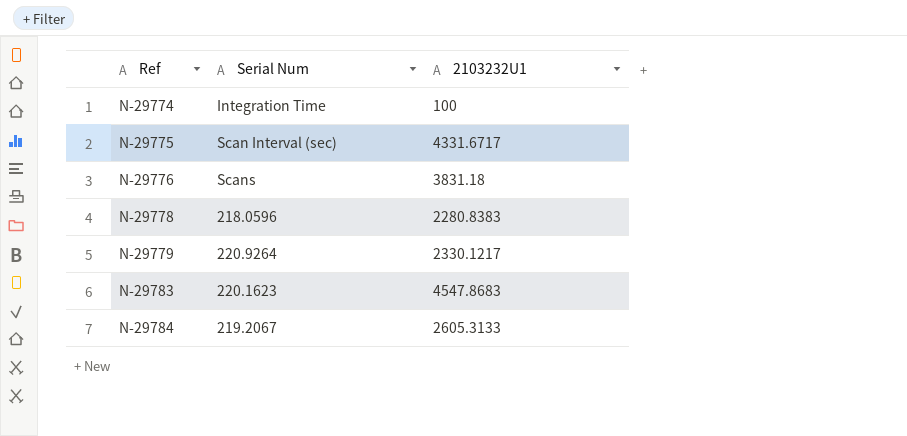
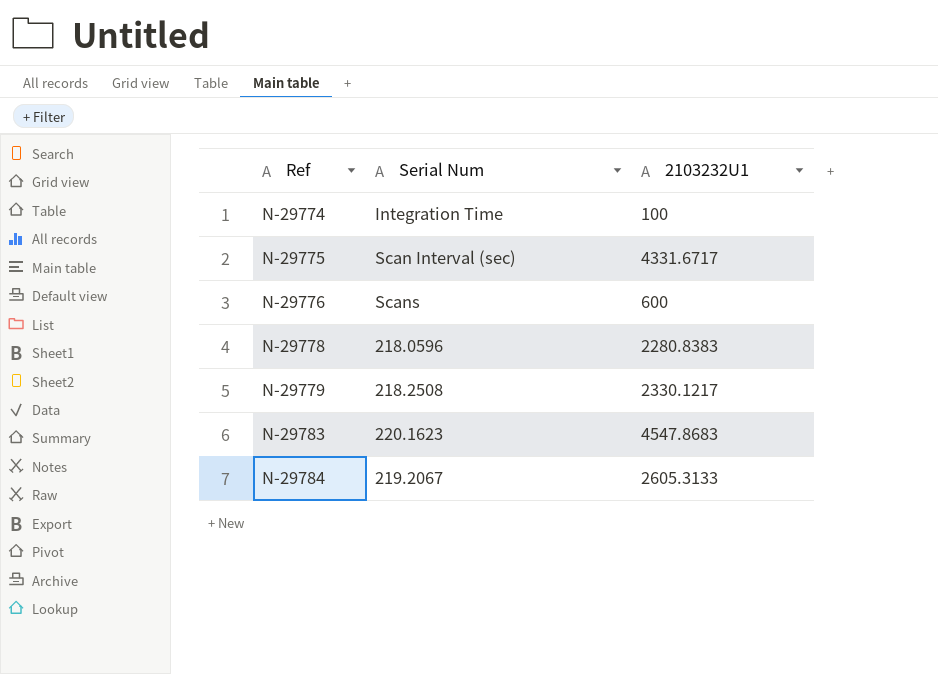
N-29776 | 2103232U1: 3831.18 -> 600
N-29779 | Serial Num: 220.9264 -> 218.2508

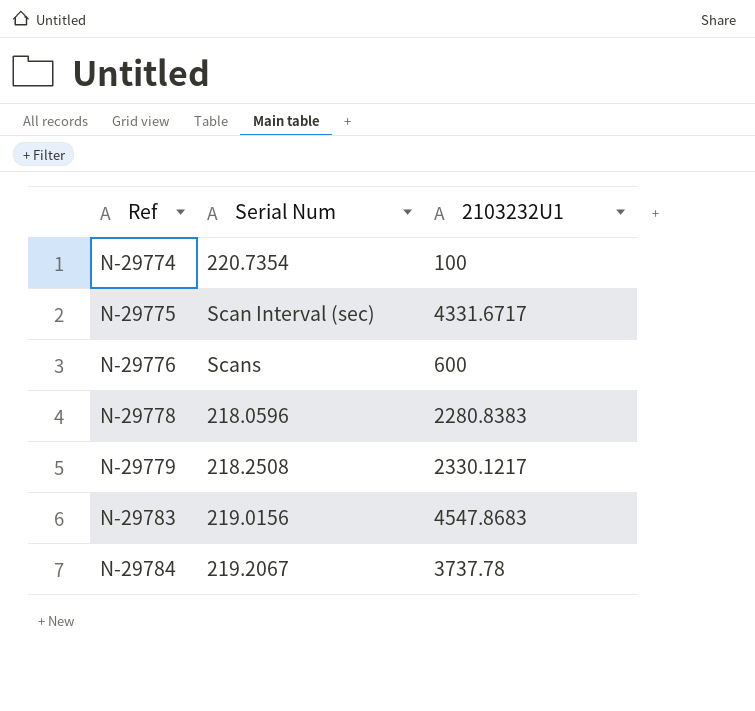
N-29774 | Serial Num: Integration Time -> 220.7354
N-29783 | Serial Num: 220.1623 -> 219.0156
N-29784 | 2103232U1: 2605.3133 -> 3737.78

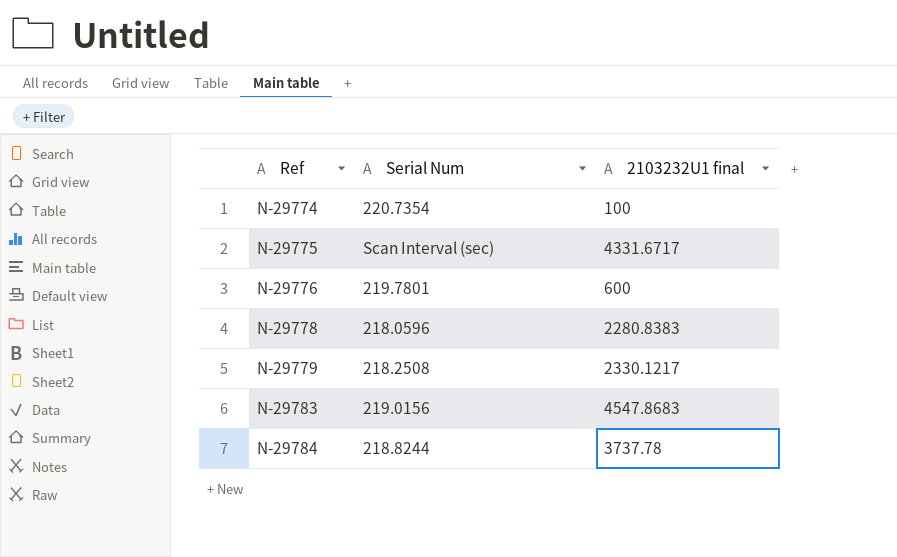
column name: 2103232U1 -> 2103232U1 final
N-29776 | Serial Num: Scans -> 219.7801
N-29784 | Serial Num: 219.2067 -> 218.8244

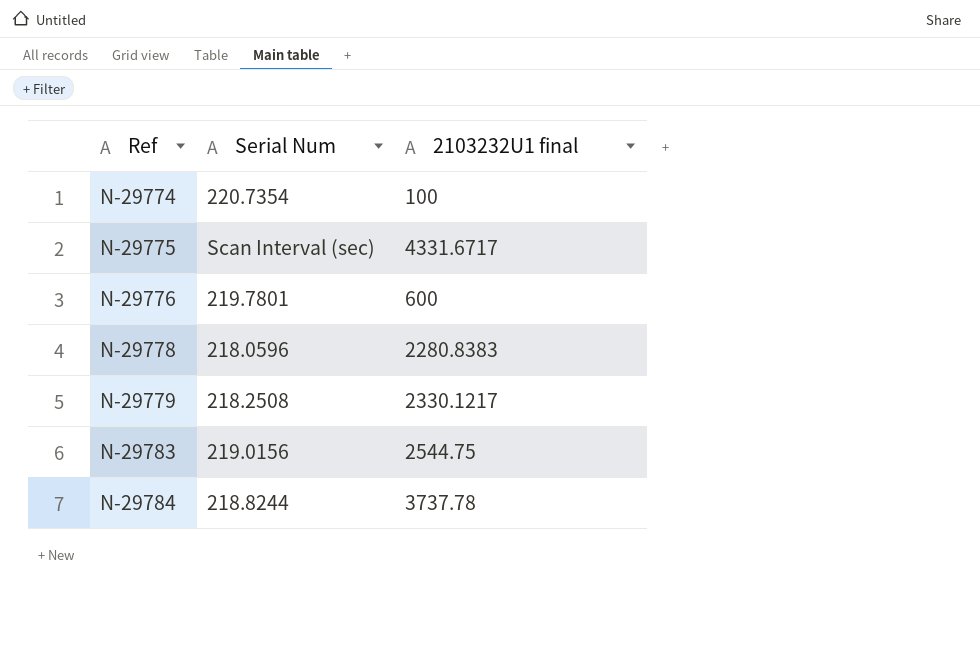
N-29783 | 2103232U1 final: 4547.8683 -> 2544.75

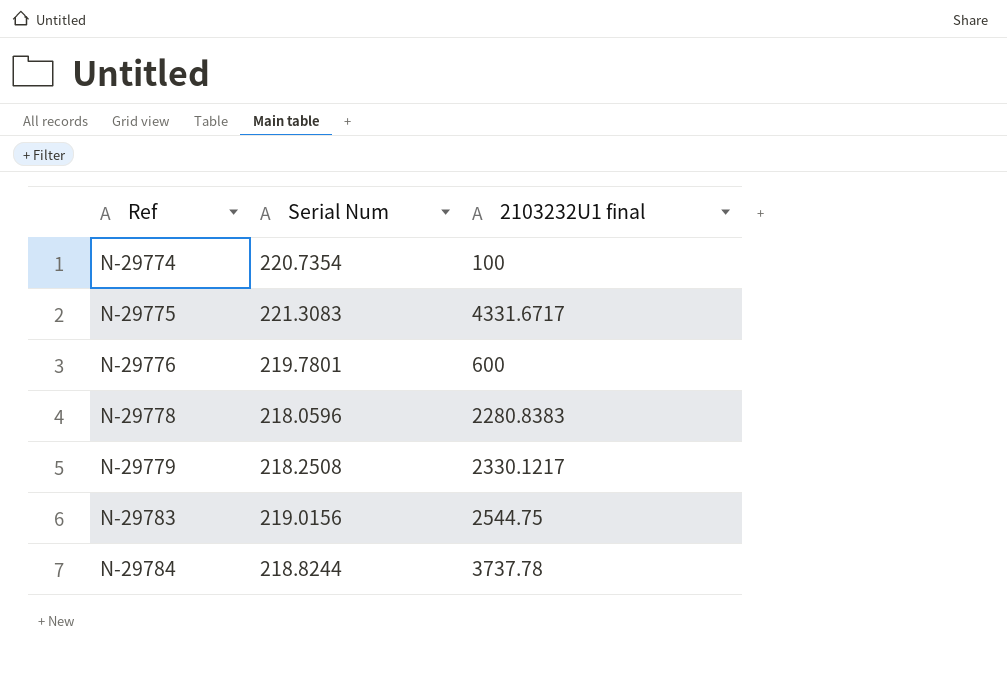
N-29775 | Serial Num: Scan Interval (sec) -> 221.3083

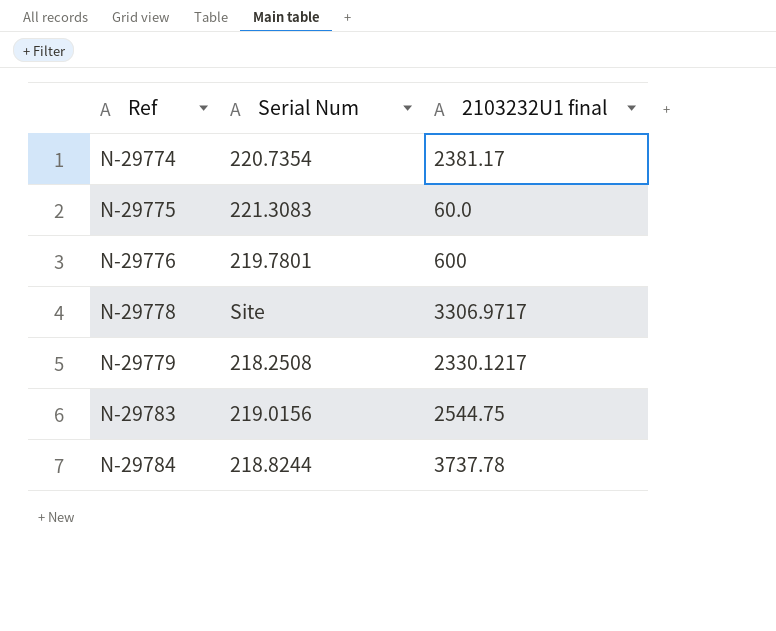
N-29774 | 2103232U1 final: 100 -> 2381.17
N-29775 | 2103232U1 final: 4331.6717 -> 60.0
N-29778 | Serial Num: 218.0596 -> Site
N-29778 | 2103232U1 final: 2280.8383 -> 3306.9717

